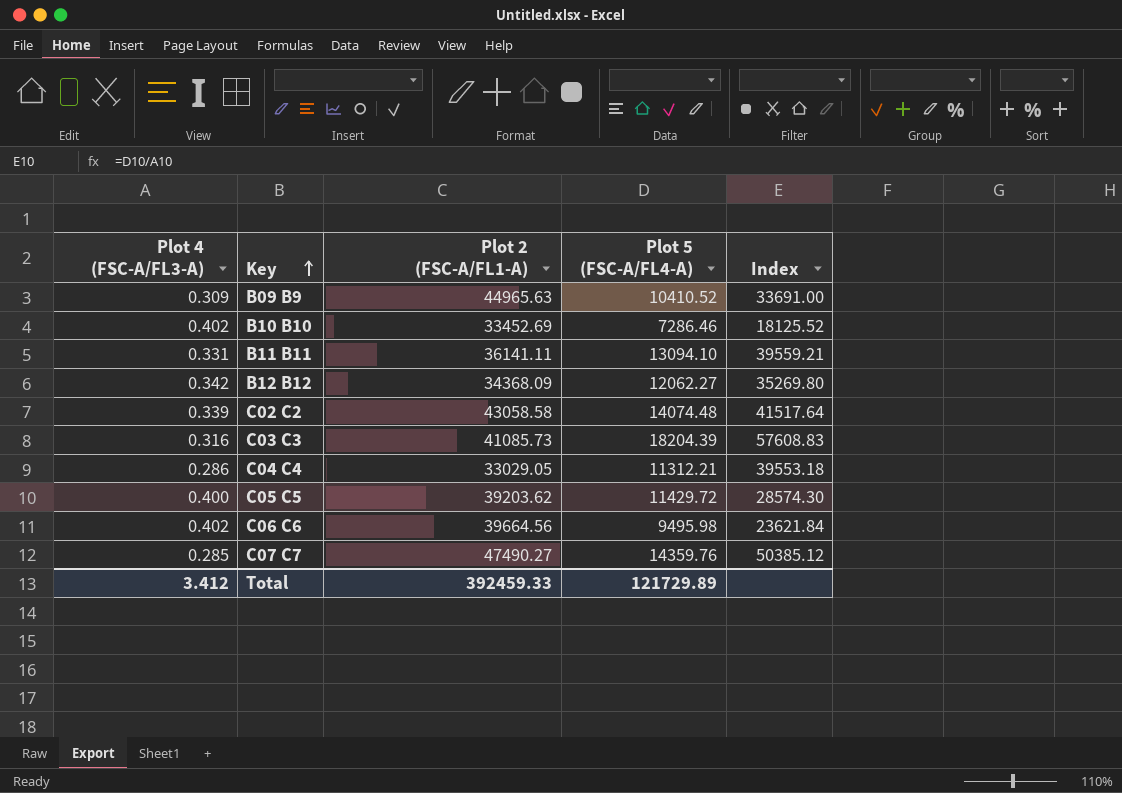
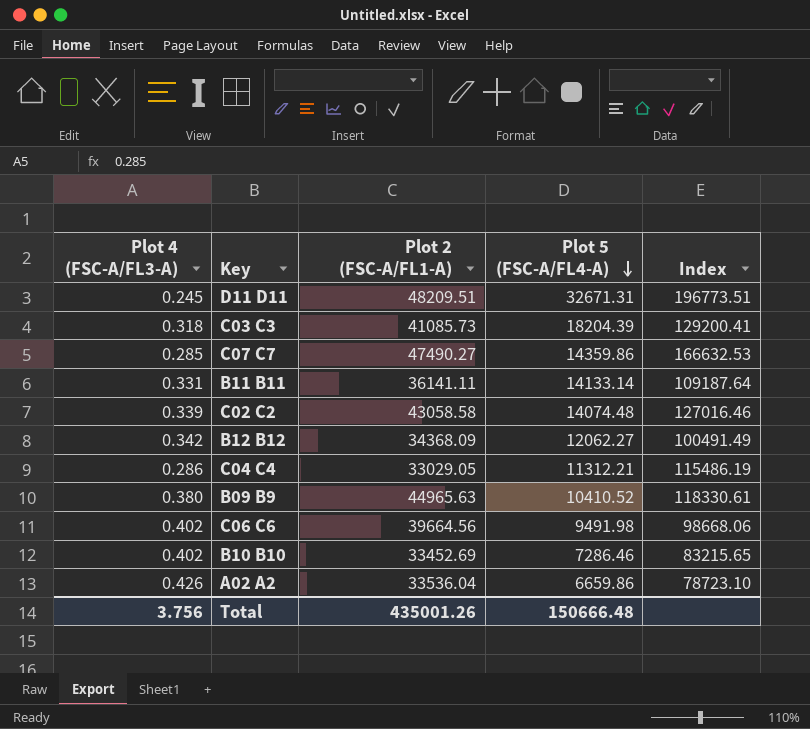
row order: Key ascending -> Plot 5 (FSC-A/FL4-A) descending
column Index | formula: [Plot 5 (FSC-A/FL4-A)] / [Plot 4 (FSC-A/FL3-A)] -> [Plot 2 (FSC-A/FL1-A)] / [Plot 4 (FSC-A/FL3-A)]
row C05 C5: 0.400 | 39203.62 | 11429.72 | 28574.30 -> none
row D11 D11: none -> 0.245 | 48209.51 | 32671.31 | 196773.51
C03 C3 | Plot 4 (FSC-A/FL3-A): 0.316 -> 0.318
C07 C7 | Plot 5 (FSC-A/FL4-A): 14359.76 -> 14359.86
B11 B11 | Plot 5 (FSC-A/FL4-A): 13094.10 -> 14133.14
B09 B9 | Plot 4 (FSC-A/FL3-A): 0.309 -> 0.380
C06 C6 | Plot 5 (FSC-A/FL4-A): 9495.98 -> 9491.98
row A02 A2: none -> 0.426 | 33536.04 | 6659.86 | 78723.10
Total | Plot 4 (FSC-A/FL3-A): 3.412 -> 3.756
Total | Plot 2 (FSC-A/FL1-A): 392459.33 -> 435001.26
Total | Plot 5 (FSC-A/FL4-A): 121729.89 -> 150666.48

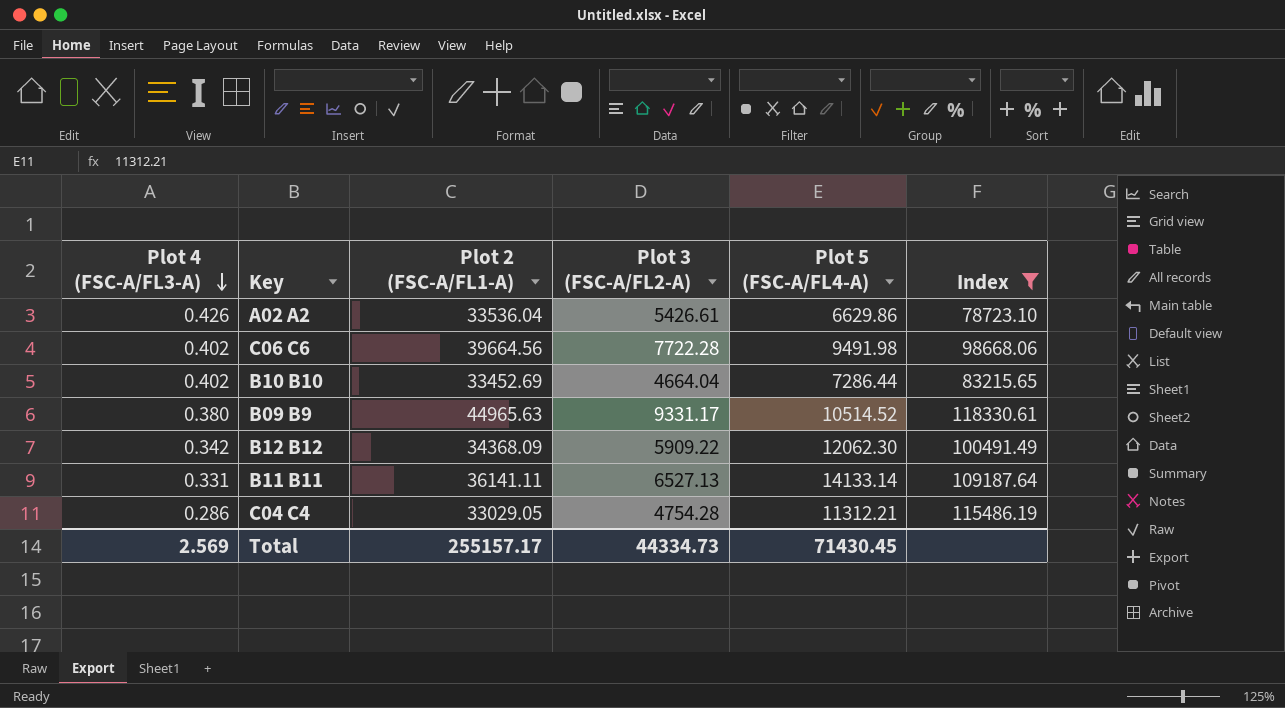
filter: none -> Index <= 118330.61
row order: Plot 5 (FSC-A/FL4-A) descending -> Plot 4 (FSC-A/FL3-A) descending
column Plot 3 (FSC-A/FL2-A) | position: none -> 4
A02 A2 | Plot 5 (FSC-A/FL4-A): 6659.86 -> 6629.86
B10 B10 | Plot 5 (FSC-A/FL4-A): 7286.46 -> 7286.44
B09 B9 | Plot 5 (FSC-A/FL4-A): 10410.52 -> 10514.52
B12 B12 | Plot 5 (FSC-A/FL4-A): 12062.27 -> 12062.30
Total | Plot 4 (FSC-A/FL3-A): 3.756 -> 2.569
Total | Plot 2 (FSC-A/FL1-A): 435001.26 -> 255157.17
Total | Plot 5 (FSC-A/FL4-A): 150666.48 -> 71430.45

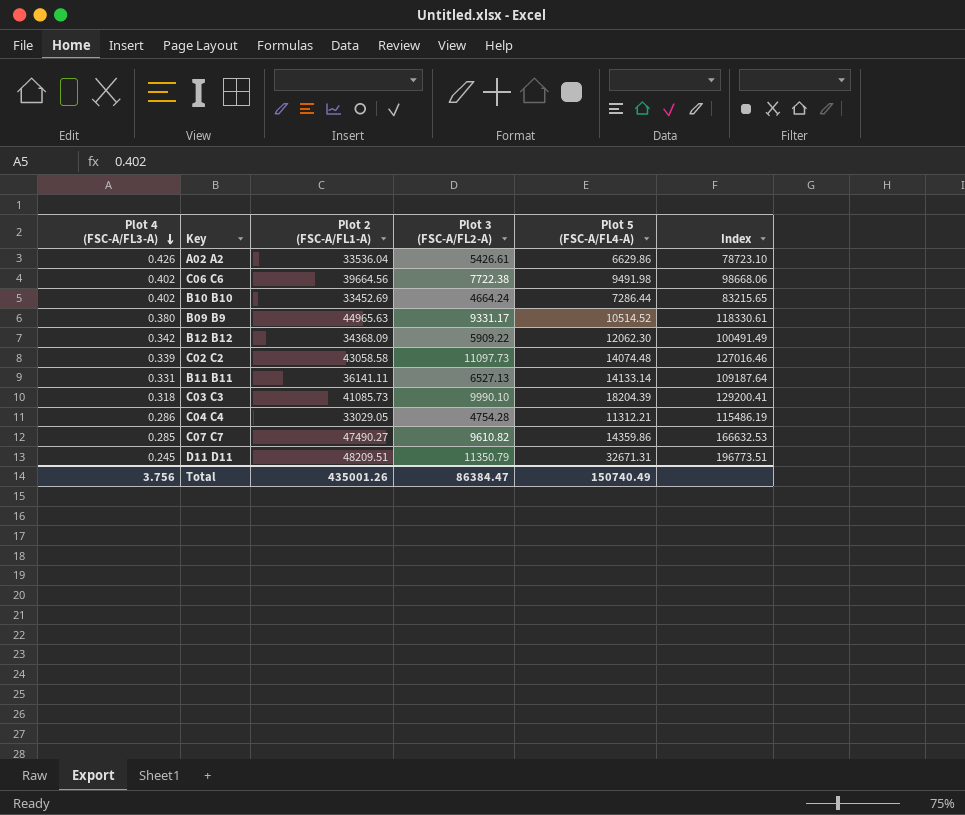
filter: Index <= 118330.61 -> none
C06 C6 | Plot 3 (FSC-A/FL2-A): 7722.28 -> 7722.38
B10 B10 | Plot 3 (FSC-A/FL2-A): 4664.04 -> 4664.24
Total | Plot 4 (FSC-A/FL3-A): 2.569 -> 3.756
Total | Plot 2 (FSC-A/FL1-A): 255157.17 -> 435001.26
Total | Plot 3 (FSC-A/FL2-A): 44334.73 -> 86384.47
Total | Plot 5 (FSC-A/FL4-A): 71430.45 -> 150740.49

